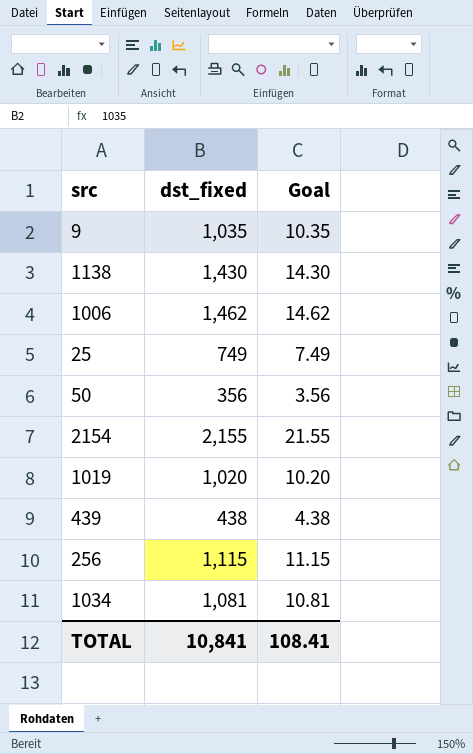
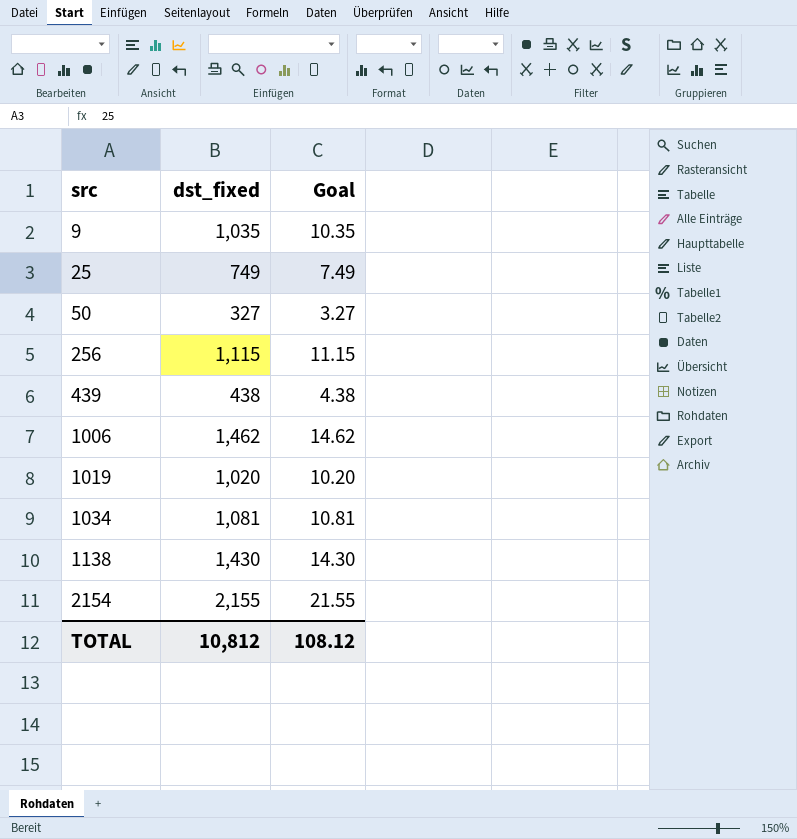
row order: none -> src ascending
50 | dst_fixed: 356 -> 327
50 | Goal: 3.56 -> 3.27
TOTAL | dst_fixed: 10,841 -> 10,812
TOTAL | Goal: 108.41 -> 108.12

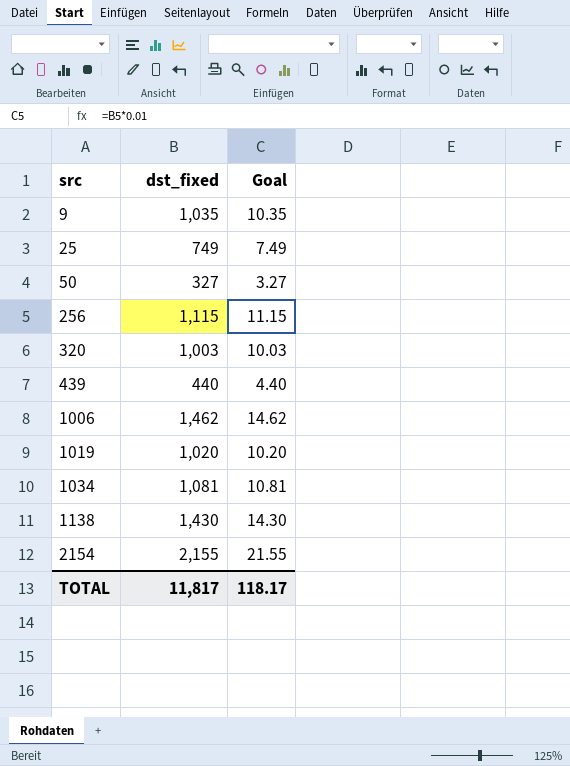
row 320: none -> 1,003 | 10.03
439 | dst_fixed: 438 -> 440
439 | Goal: 4.38 -> 4.40
TOTAL | dst_fixed: 10,812 -> 11,817
TOTAL | Goal: 108.12 -> 118.17

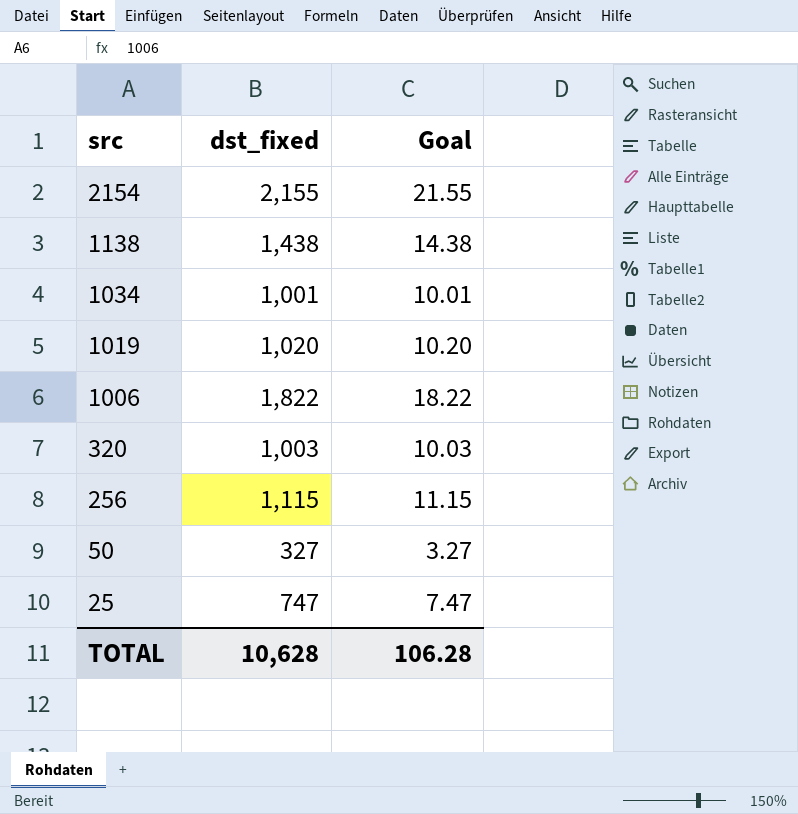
row order: src ascending -> src descending
row 9: 1,035 | 10.35 -> none
row 439: 440 | 4.40 -> none
1138 | dst_fixed: 1,430 -> 1,438
1138 | Goal: 14.30 -> 14.38
1034 | dst_fixed: 1,081 -> 1,001
1034 | Goal: 10.81 -> 10.01
1006 | dst_fixed: 1,462 -> 1,822
1006 | Goal: 14.62 -> 18.22
25 | dst_fixed: 749 -> 747
25 | Goal: 7.49 -> 7.47
TOTAL | dst_fixed: 11,817 -> 10,628
TOTAL | Goal: 118.17 -> 106.28

